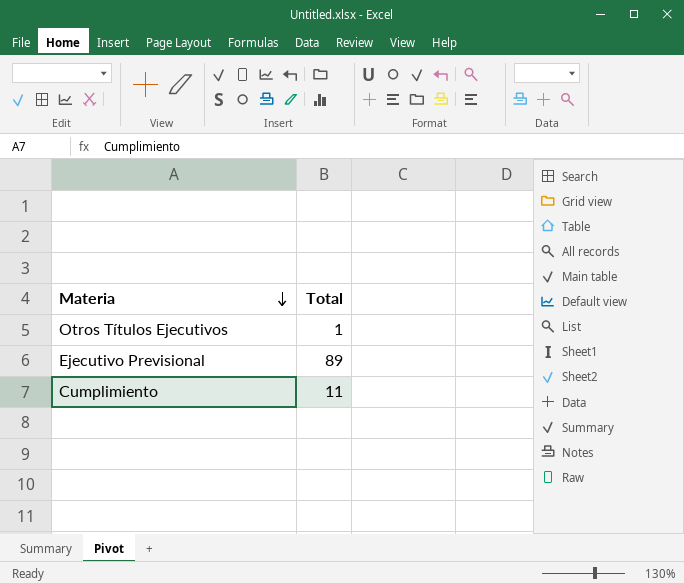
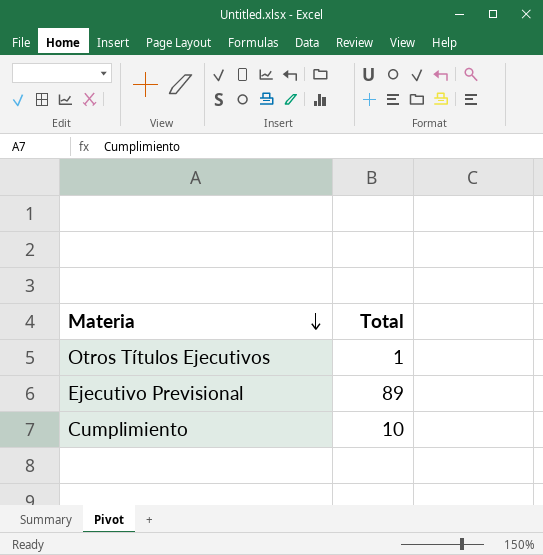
Cumplimiento | Total: 11 -> 10

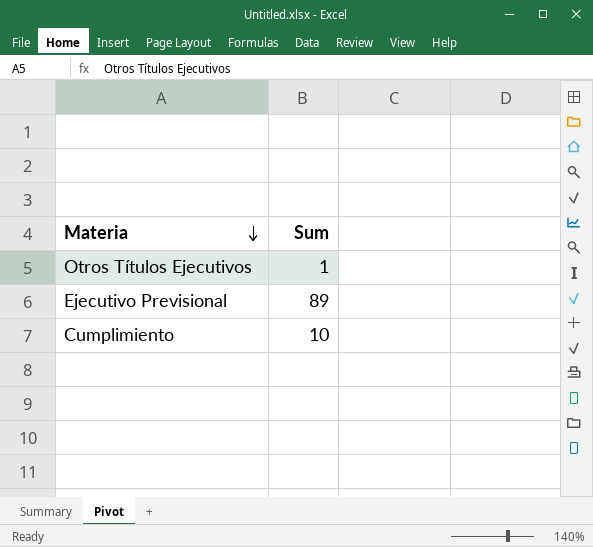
column name: Total -> Sum

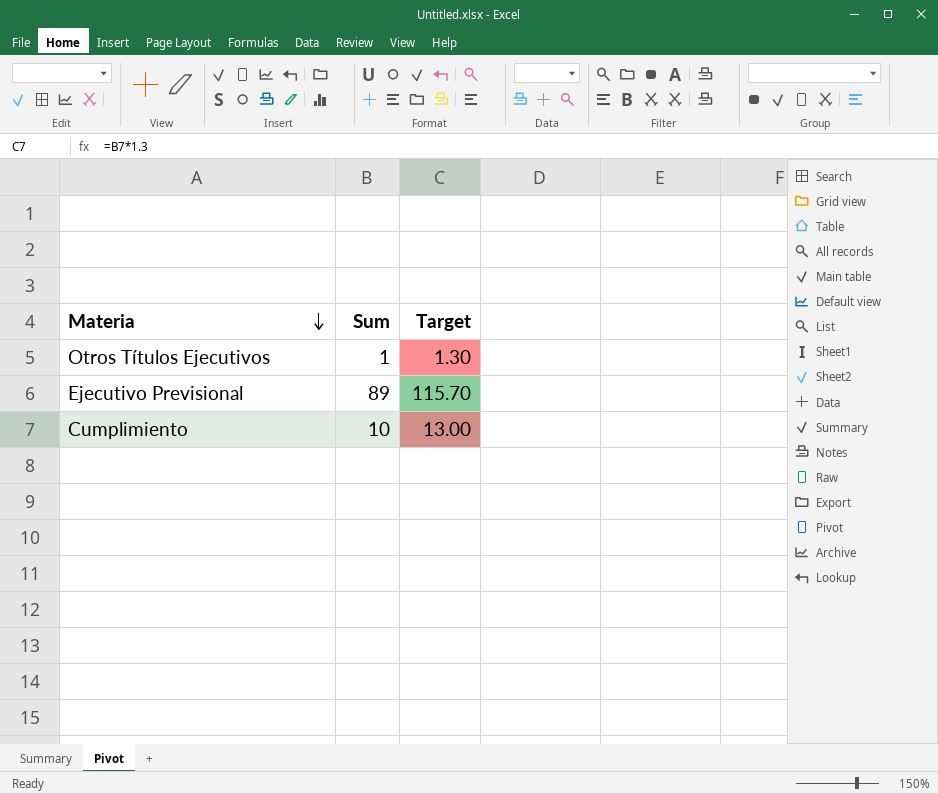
column Target | formula: none -> [Sum] * 1.3

